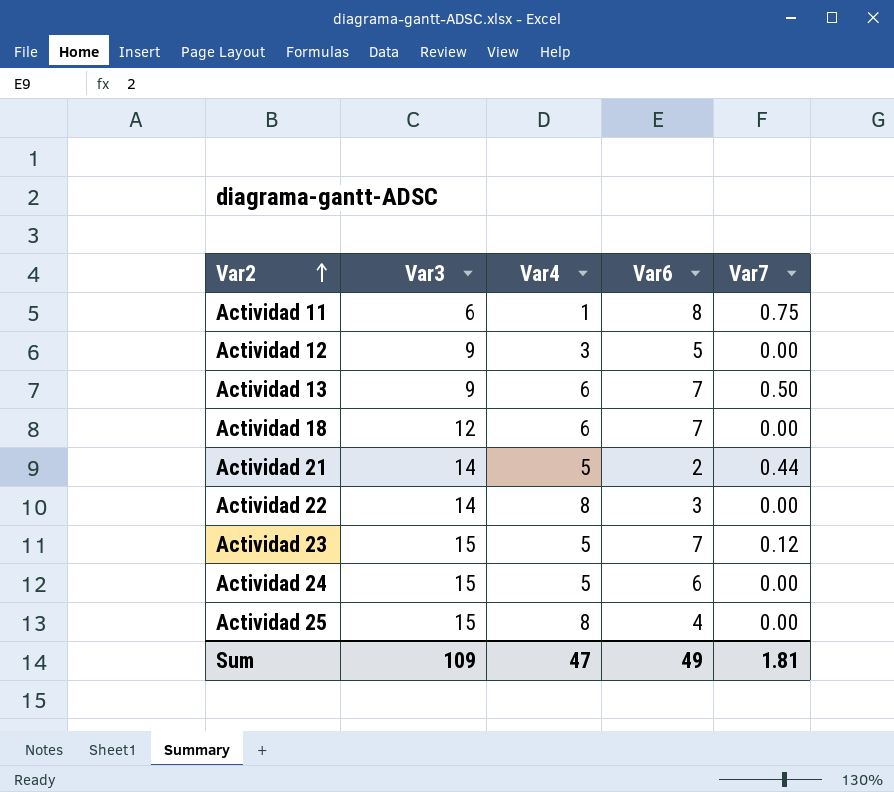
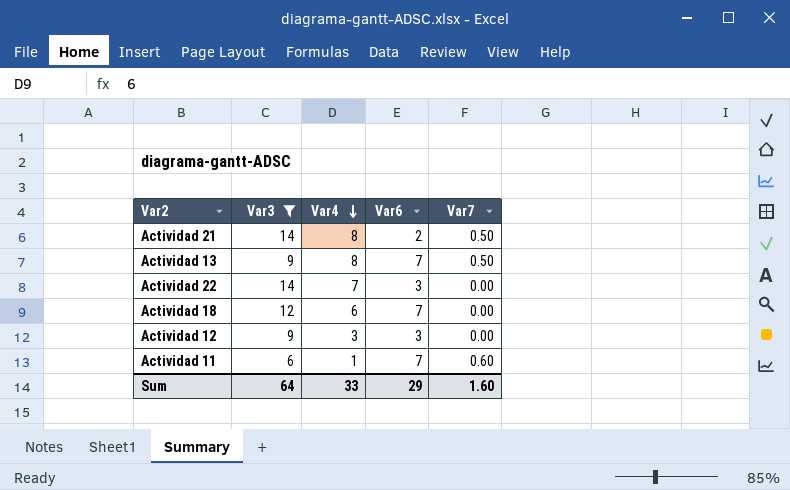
filter: none -> Var3 != 15
row order: Var2 ascending -> Var4 descending
Actividad 21 | Var4: 5 -> 8
Actividad 21 | Var7: 0.44 -> 0.50
Actividad 13 | Var4: 6 -> 8
Actividad 22 | Var4: 8 -> 7
Actividad 12 | Var6: 5 -> 3
Actividad 11 | Var6: 8 -> 7
Actividad 11 | Var7: 0.75 -> 0.60
Sum | Var3: 109 -> 64
Sum | Var4: 47 -> 33
Sum | Var6: 49 -> 29
Sum | Var7: 1.81 -> 1.60

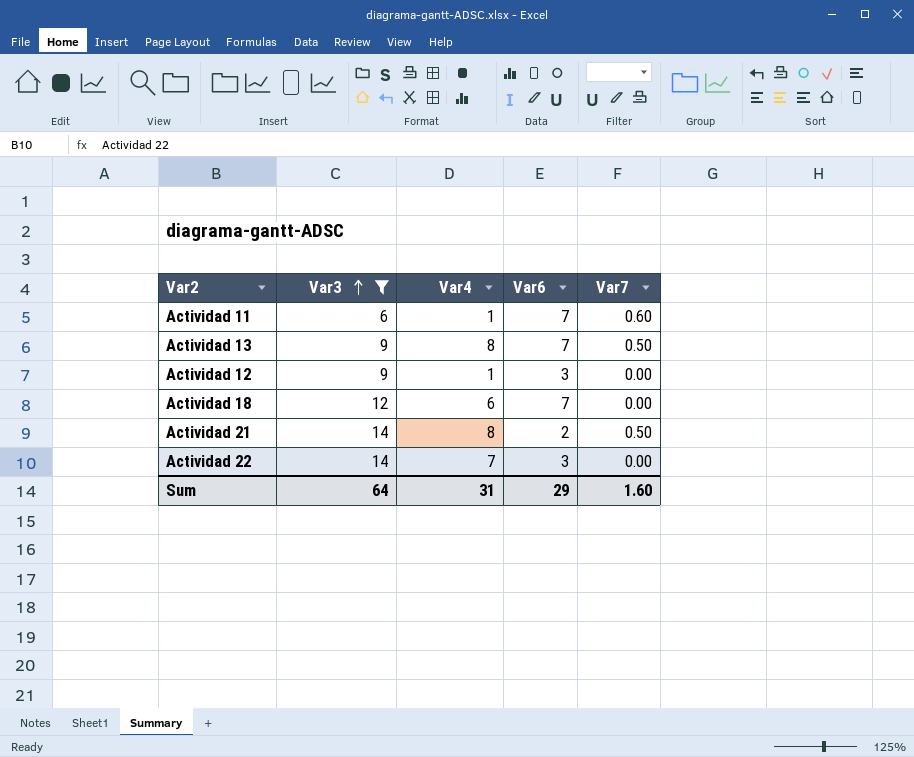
row order: Var4 descending -> Var3 ascending
Actividad 12 | Var4: 3 -> 1
Sum | Var4: 33 -> 31

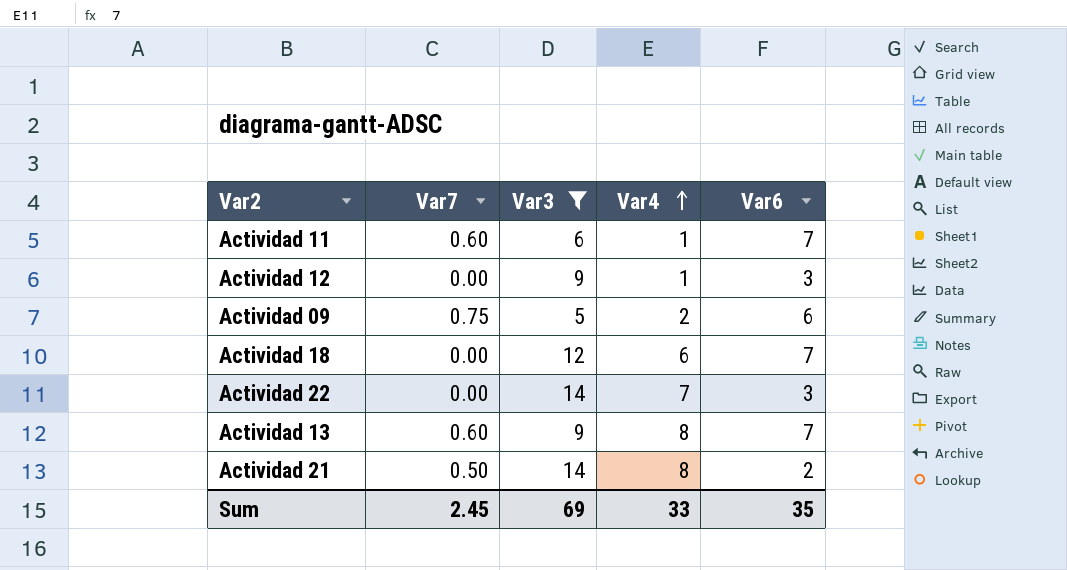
row order: Var3 ascending -> Var4 ascending
column Var7 | position: 5 -> 2
row Actividad 09: none -> 0.75 | 5 | 2 | 6
Actividad 13 | Var7: 0.50 -> 0.60
Sum | Var7: 1.60 -> 2.45
Sum | Var3: 64 -> 69
Sum | Var4: 31 -> 33
Sum | Var6: 29 -> 35

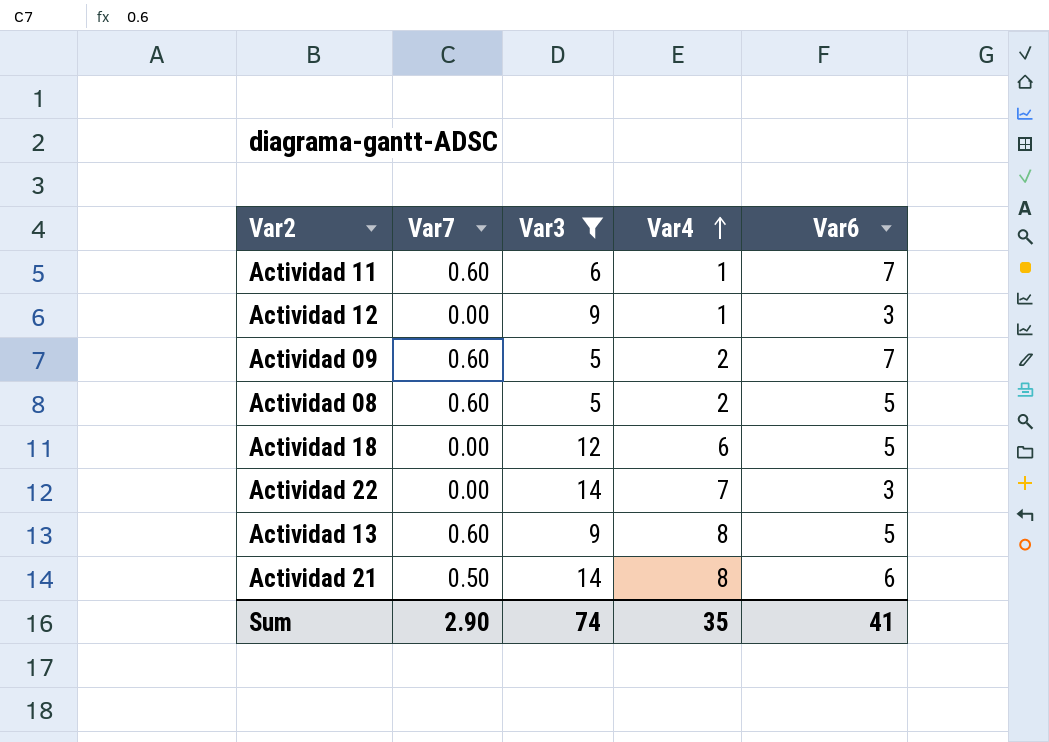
Actividad 09 | Var7: 0.75 -> 0.60
Actividad 09 | Var6: 6 -> 7
row Actividad 08: none -> 0.60 | 5 | 2 | 5
Actividad 18 | Var6: 7 -> 5
Actividad 13 | Var6: 7 -> 5
Actividad 21 | Var6: 2 -> 6
Sum | Var7: 2.45 -> 2.90
Sum | Var3: 69 -> 74
Sum | Var4: 33 -> 35
Sum | Var6: 35 -> 41

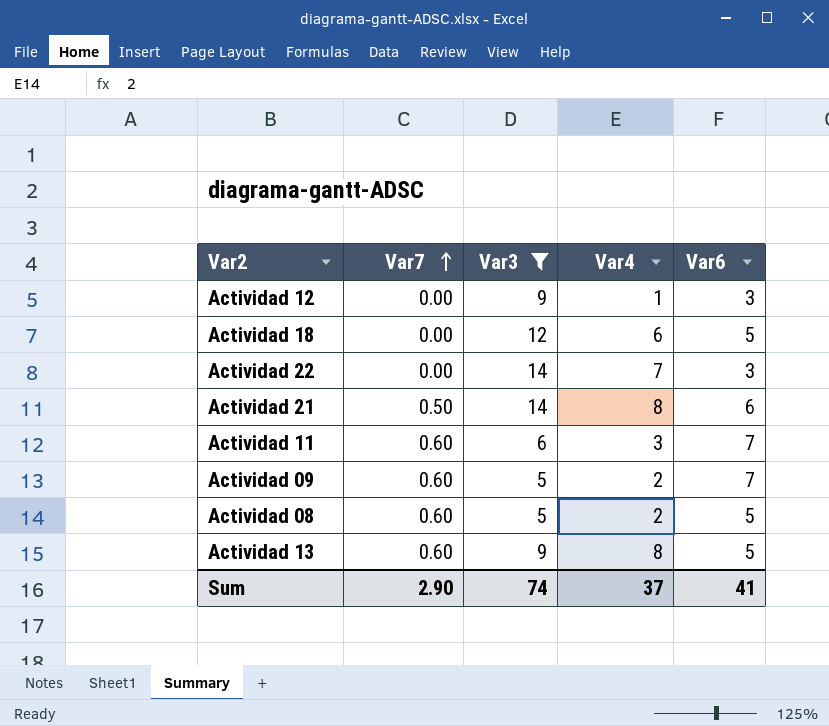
row order: Var4 ascending -> Var7 ascending
Actividad 11 | Var4: 1 -> 3
Sum | Var4: 35 -> 37

